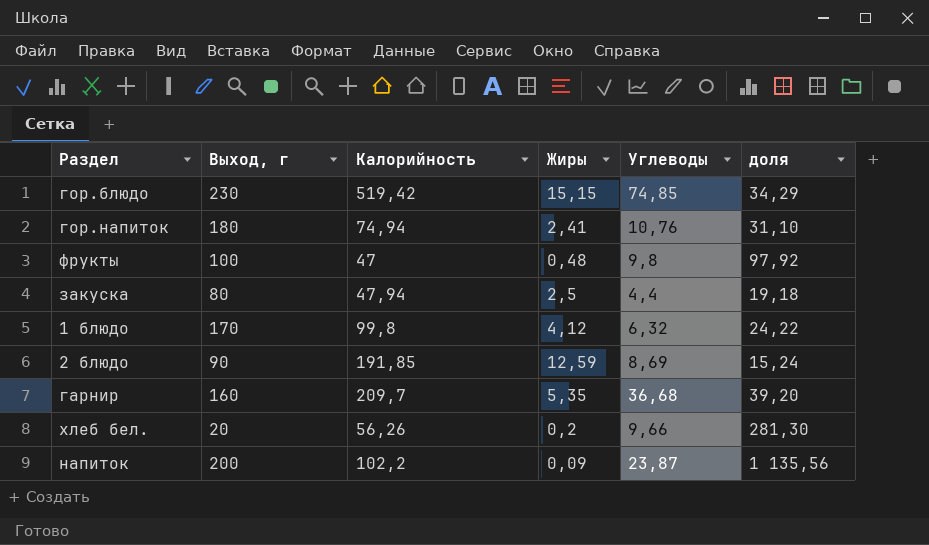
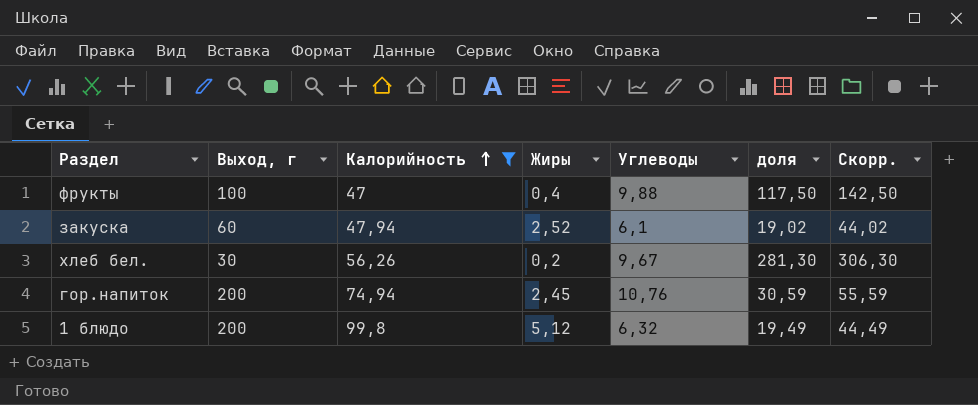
filter: none -> Калорийность <= 99,8
row order: none -> Калорийность ascending
column Скорр. | formula: none -> [доля] + 25
фрукты | Жиры: 0,48 -> 0,4
фрукты | Углеводы: 9,8 -> 9,88
фрукты | доля: 97,92 -> 117,50
закуска | Выход, г: 80 -> 60
закуска | Жиры: 2,5 -> 2,52
закуска | Углеводы: 4,4 -> 6,1
закуска | доля: 19,18 -> 19,02
хлеб бел. | Выход, г: 20 -> 30
хлеб бел. | Углеводы: 9,66 -> 9,67
гор.напиток | Выход, г: 180 -> 200
гор.напиток | Жиры: 2,41 -> 2,45
гор.напиток | доля: 31,10 -> 30,59
1 блюдо | Выход, г: 170 -> 200
1 блюдо | Жиры: 4,12 -> 5,12
1 блюдо | доля: 24,22 -> 19,49

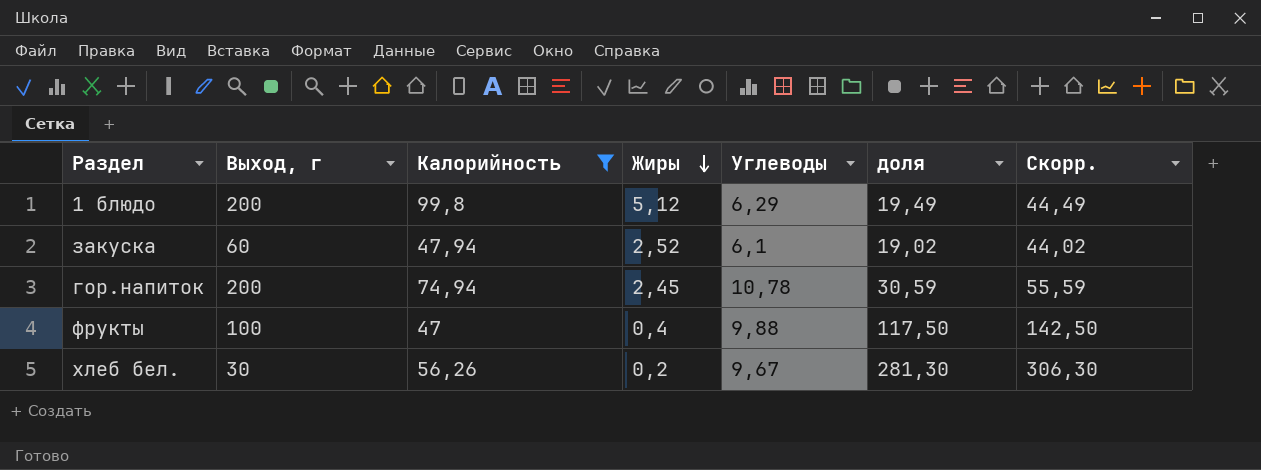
row order: Калорийность ascending -> Жиры descending
1 блюдо | Углеводы: 6,32 -> 6,29
гор.напиток | Углеводы: 10,76 -> 10,78

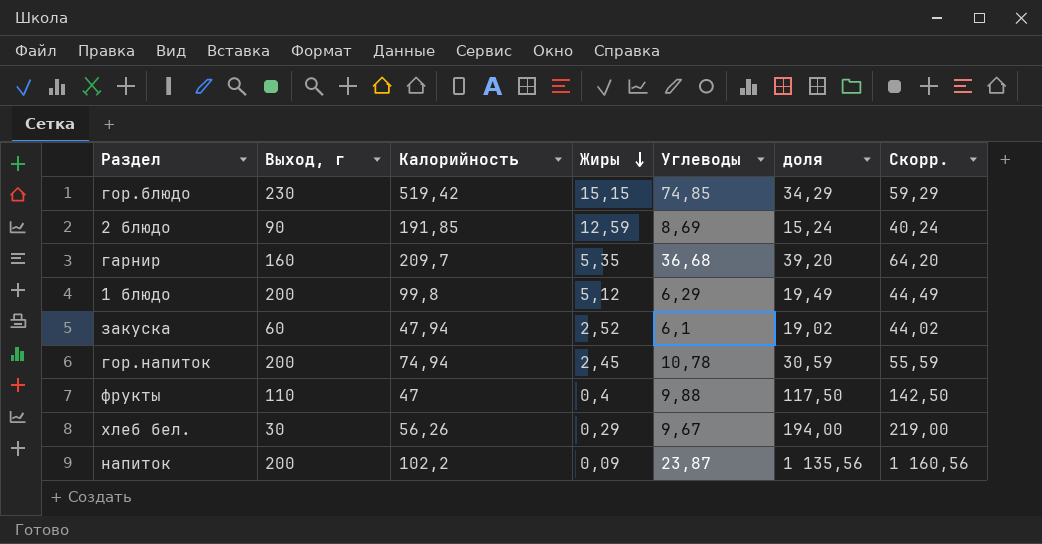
filter: Калорийность <= 99,8 -> none
фрукты | Выход, г: 100 -> 110
хлеб бел. | Жиры: 0,2 -> 0,29
хлеб бел. | доля: 281,30 -> 194,00
хлеб бел. | Скорр.: 306,30 -> 219,00

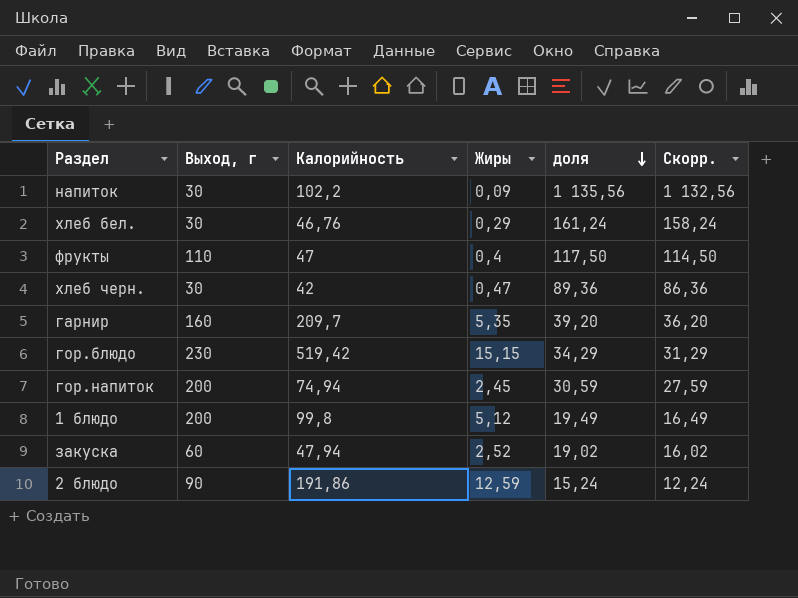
row order: Жиры descending -> доля descending
column Углеводы | position: 5 -> none
column Скорр. | formula: [доля] + 25 -> [доля] - 3
напиток | Выход, г: 200 -> 30
хлеб бел. | Калорийность: 56,26 -> 46,76
хлеб бел. | доля: 194,00 -> 161,24
row хлеб черн.: none -> 30 | 42 | 0,47 | 89,36 | 86,36
2 блюдо | Калорийность: 191,85 -> 191,86

